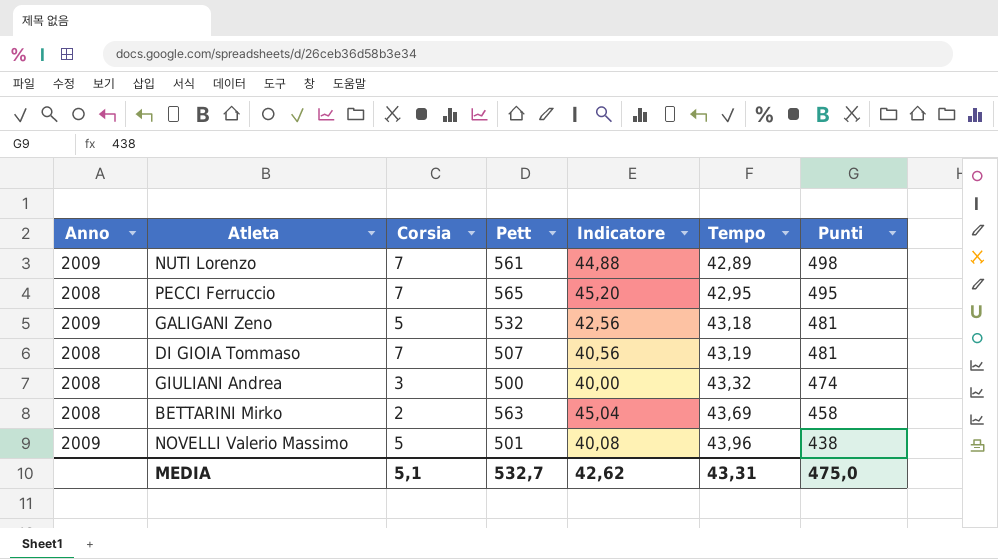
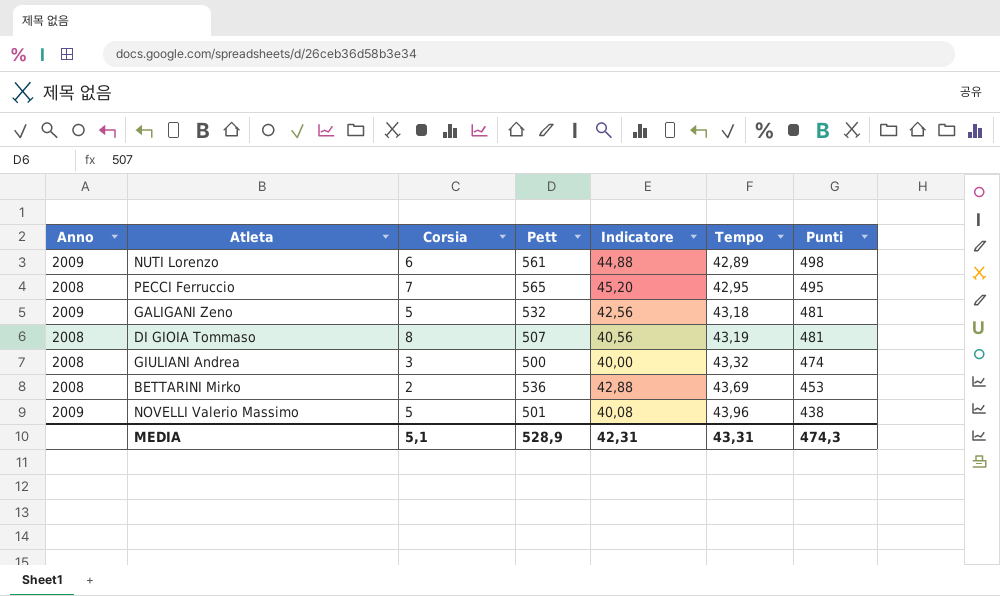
NUTI Lorenzo | Corsia: 7 -> 6
DI GIOIA Tommaso | Corsia: 7 -> 8
BETTARINI Mirko | Pett: 563 -> 536
BETTARINI Mirko | Indicatore: 45,04 -> 42,88
BETTARINI Mirko | Punti: 458 -> 453
MEDIA | Pett: 532,7 -> 528,9
MEDIA | Indicatore: 42,62 -> 42,31
MEDIA | Punti: 475,0 -> 474,3

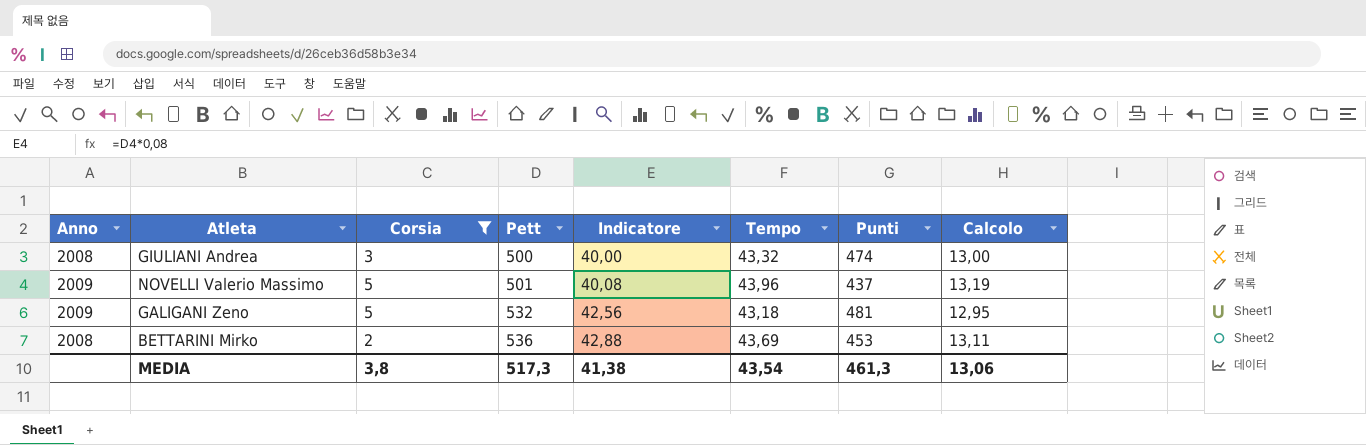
filter: none -> Corsia <= 5
row order: Tempo ascending -> Pett ascending
column Calcolo | formula: none -> [Tempo] * 0,3
NOVELLI Valerio Massimo | Punti: 438 -> 437
MEDIA | Corsia: 5,1 -> 3,8
MEDIA | Pett: 528,9 -> 517,3
MEDIA | Indicatore: 42,31 -> 41,38
MEDIA | Tempo: 43,31 -> 43,54
MEDIA | Punti: 474,3 -> 461,3

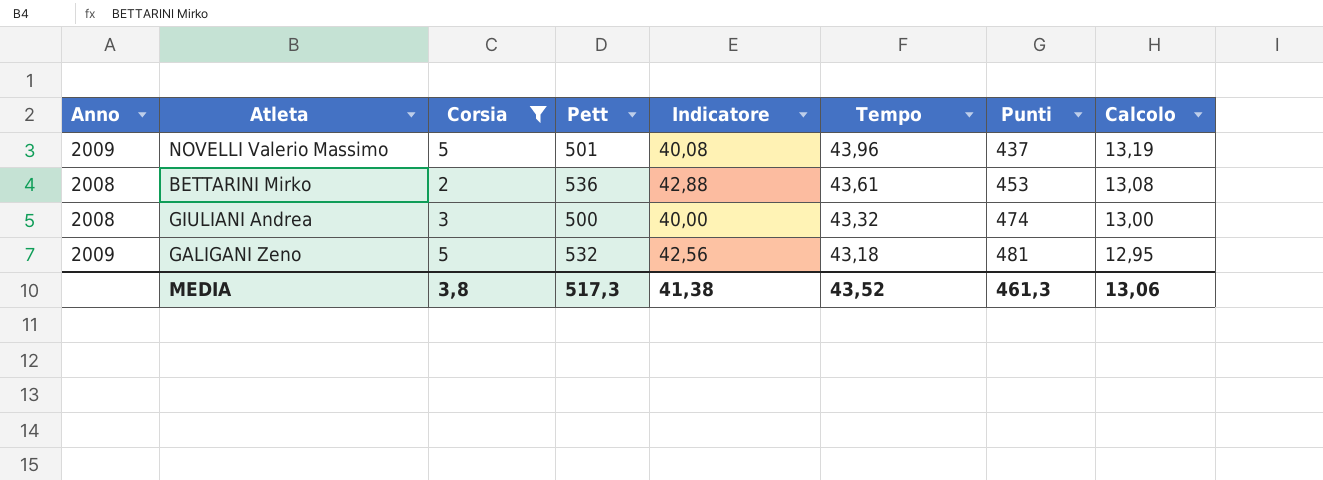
row order: Pett ascending -> Tempo descending
BETTARINI Mirko | Tempo: 43,69 -> 43,61
BETTARINI Mirko | Calcolo: 13,11 -> 13,08
MEDIA | Tempo: 43,54 -> 43,52

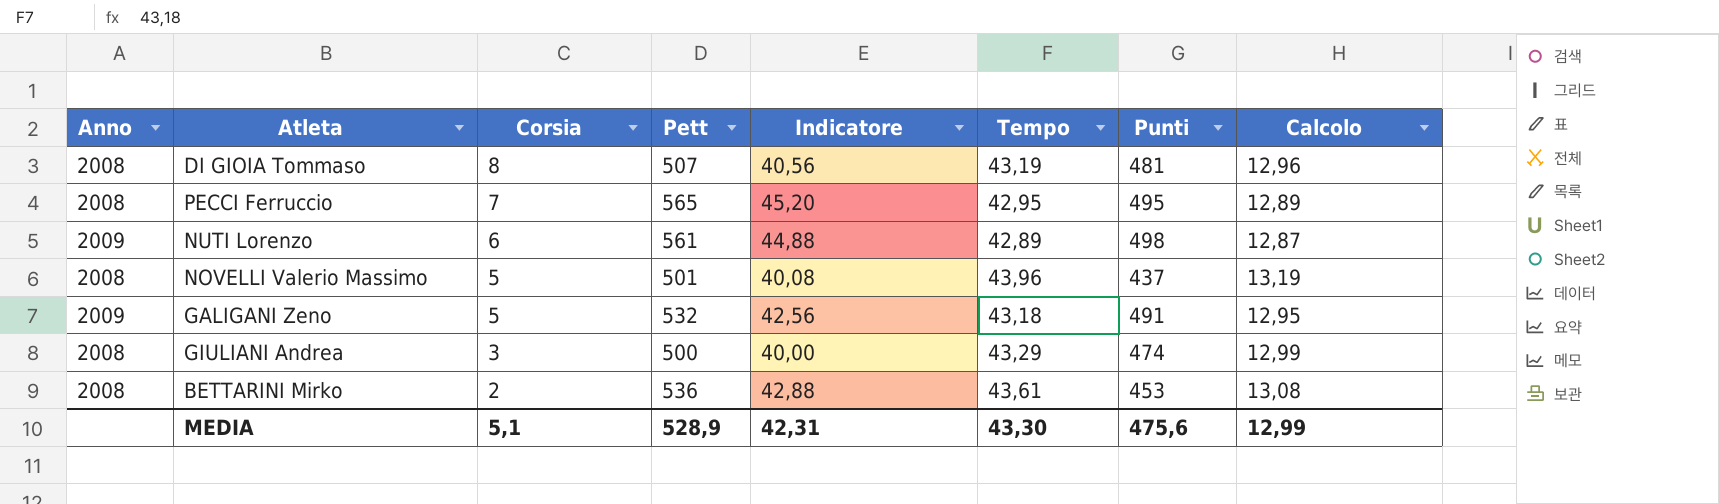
filter: Corsia <= 5 -> none
row order: Tempo descending -> Corsia descending
NOVELLI Valerio Massimo | Anno: 2009 -> 2008
GALIGANI Zeno | Punti: 481 -> 491
GIULIANI Andrea | Tempo: 43,32 -> 43,29
GIULIANI Andrea | Calcolo: 13,00 -> 12,99
MEDIA | Corsia: 3,8 -> 5,1
MEDIA | Pett: 517,3 -> 528,9
MEDIA | Indicatore: 41,38 -> 42,31
MEDIA | Tempo: 43,52 -> 43,30
MEDIA | Punti: 461,3 -> 475,6
MEDIA | Calcolo: 13,06 -> 12,99

